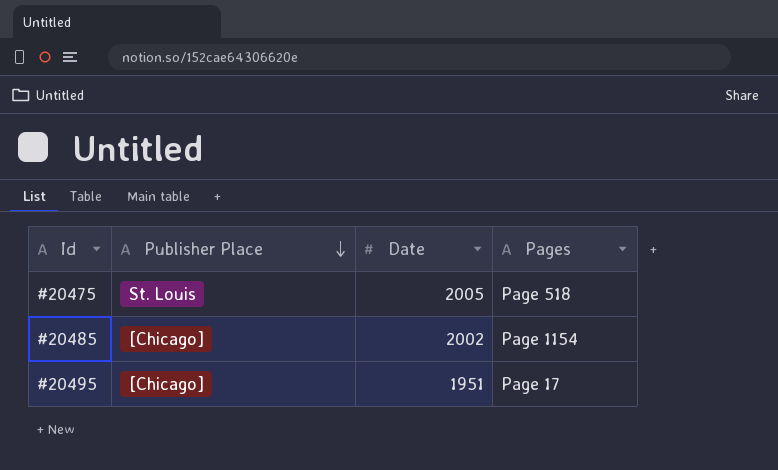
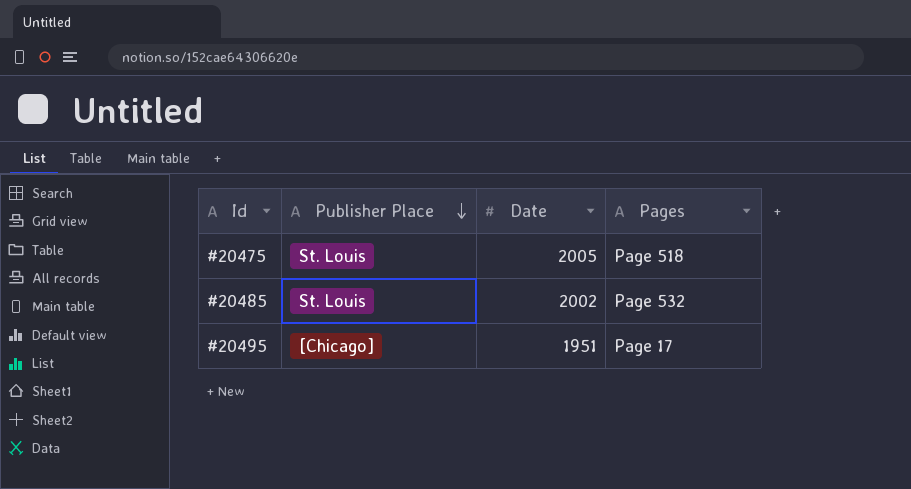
#20485 | Publisher Place: [Chicago] -> St. Louis
#20485 | Pages: Page 1154 -> Page 532

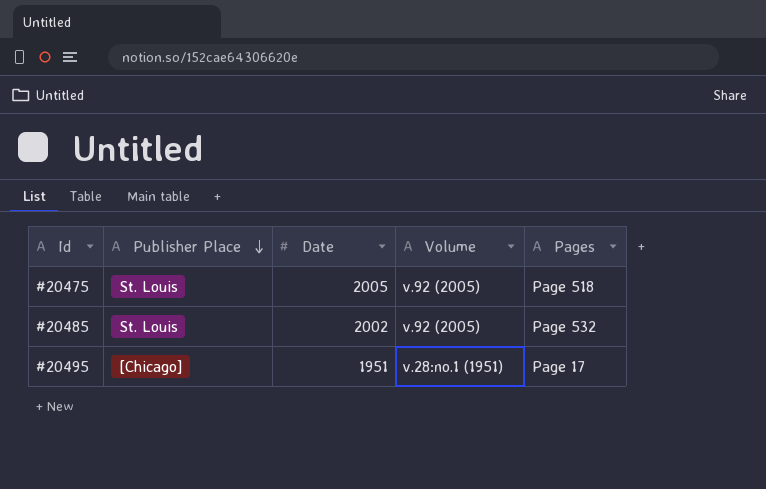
column Volume | position: none -> 4

